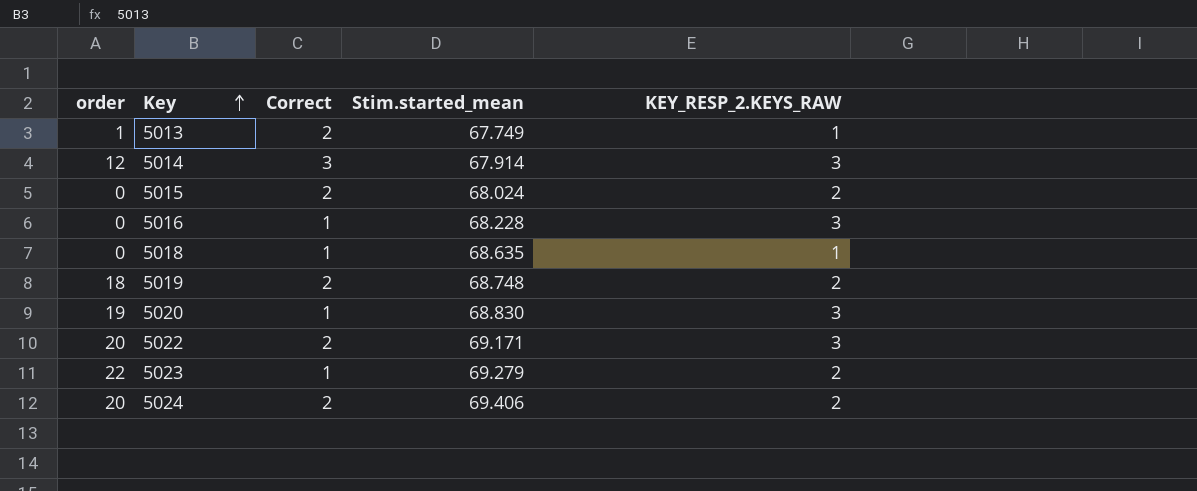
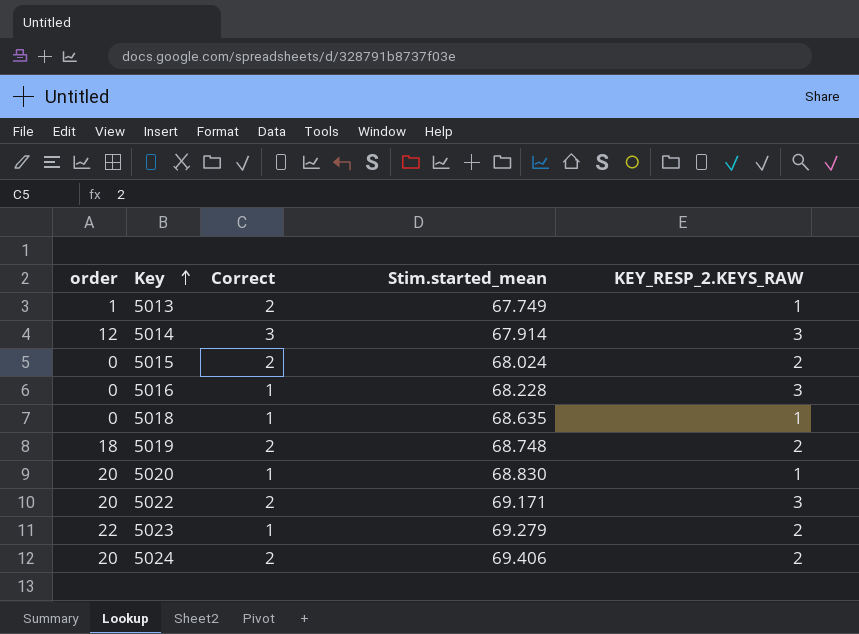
5020 | order: 19 -> 20
5020 | KEY_RESP_2.KEYS_RAW: 3 -> 1

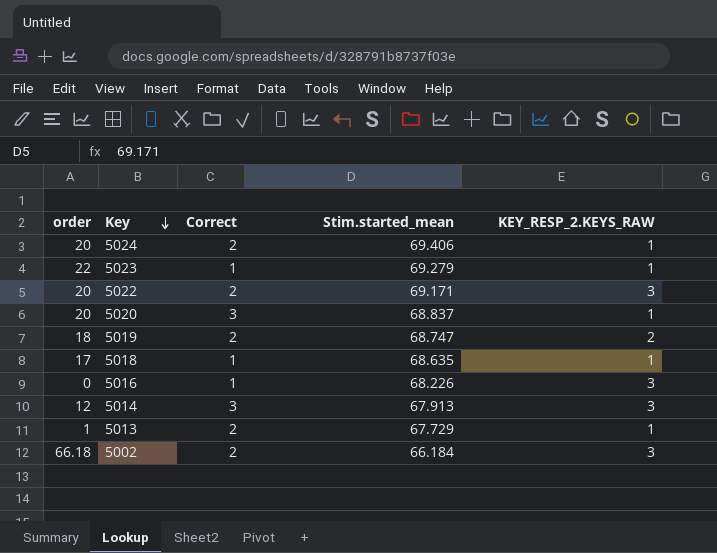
row order: Key ascending -> Key descending
row 5015: 0 | 2 | 68.024 | 2 -> none
5024 | KEY_RESP_2.KEYS_RAW: 2 -> 1
5023 | KEY_RESP_2.KEYS_RAW: 2 -> 1
5020 | Correct: 1 -> 3
5020 | Stim.started_mean: 68.830 -> 68.837
5019 | Stim.started_mean: 68.748 -> 68.747
5018 | order: 0 -> 17
5016 | Stim.started_mean: 68.228 -> 68.226
5014 | Stim.started_mean: 67.914 -> 67.913
5013 | Stim.started_mean: 67.749 -> 67.729
row 5002: none -> 66.18 | 2 | 66.184 | 3

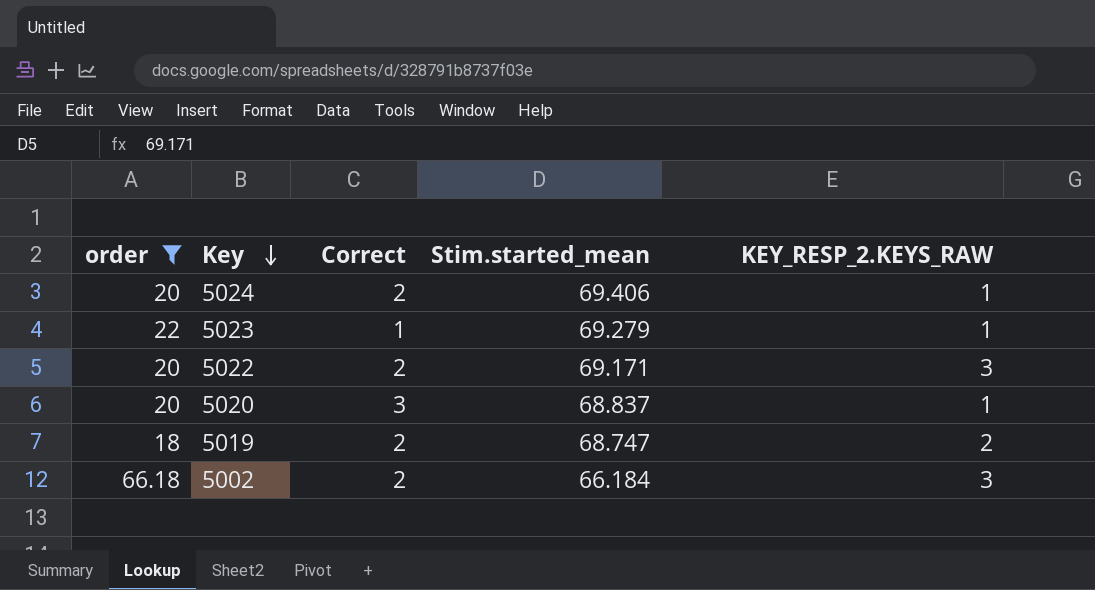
filter: none -> order >= 18

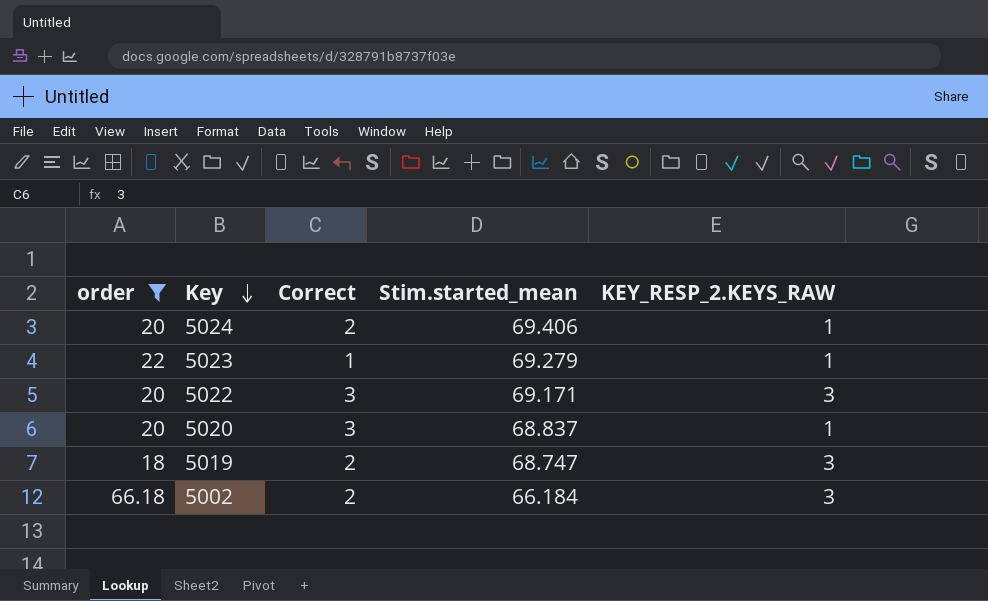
5022 | Correct: 2 -> 3
5019 | KEY_RESP_2.KEYS_RAW: 2 -> 3

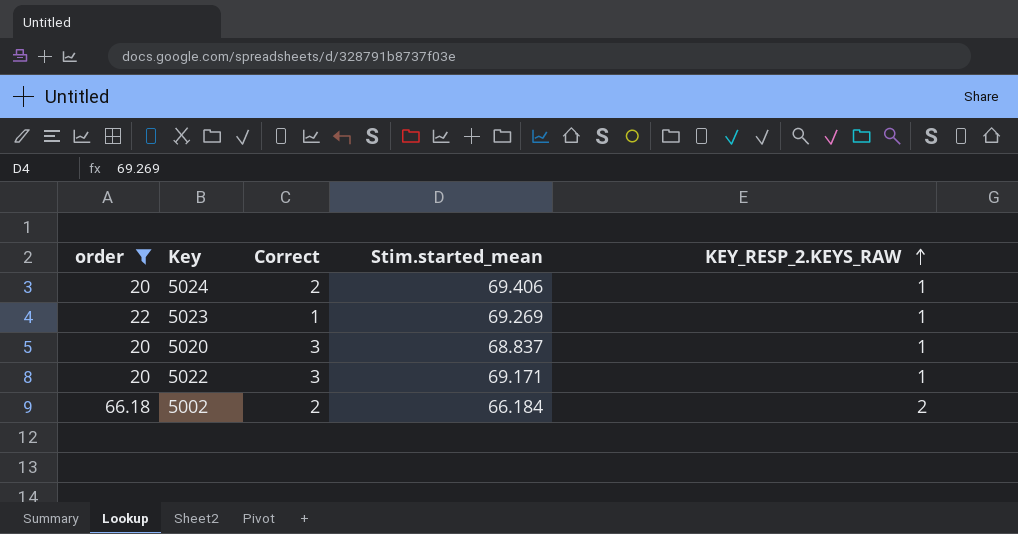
row order: Key descending -> KEY_RESP_2.KEYS_RAW ascending
row 5019: 18 | 2 | 68.747 | 3 -> none
5023 | Stim.started_mean: 69.279 -> 69.269
5022 | KEY_RESP_2.KEYS_RAW: 3 -> 1
5002 | KEY_RESP_2.KEYS_RAW: 3 -> 2

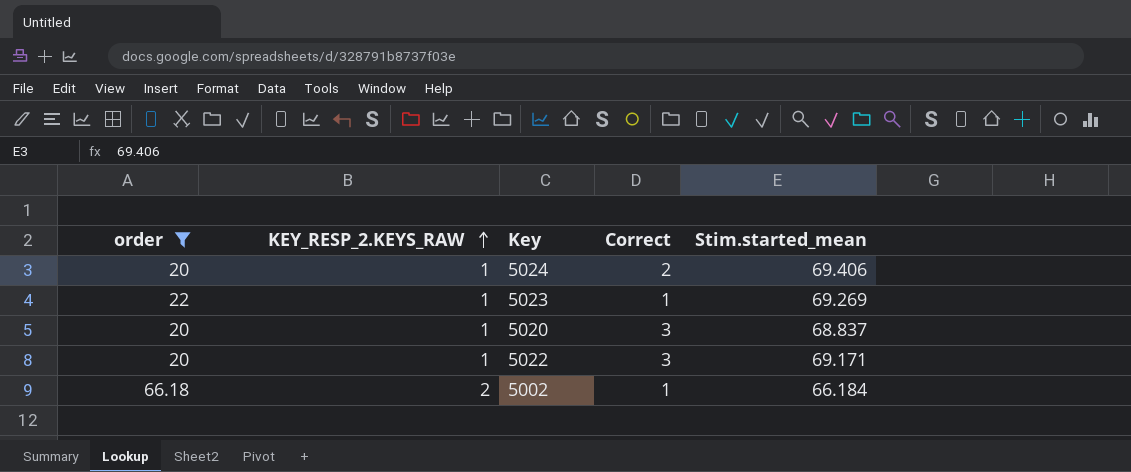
column KEY_RESP_2.KEYS_RAW | position: 5 -> 2
5002 | Correct: 2 -> 1

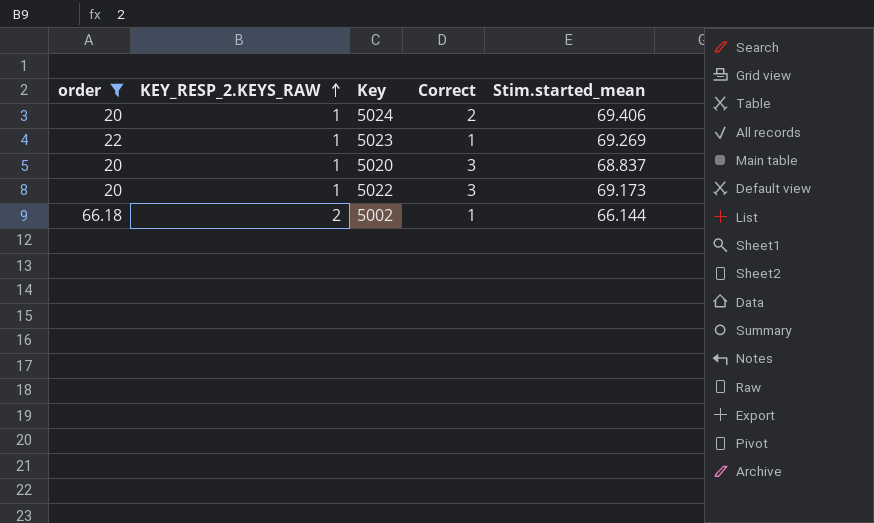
5022 | Stim.started_mean: 69.171 -> 69.173
5002 | Stim.started_mean: 66.184 -> 66.144

